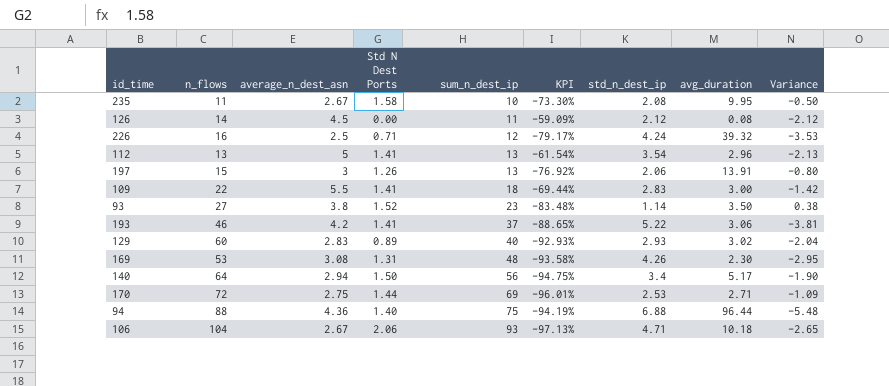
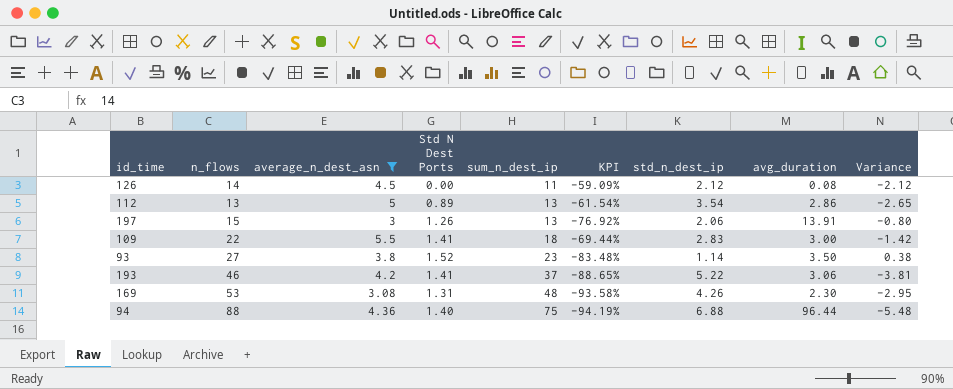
filter: none -> average_n_dest_asn >= 3
112 | Std N Dest Ports: 1.41 -> 0.89
112 | avg_duration: 2.96 -> 2.86
112 | Variance: -2.13 -> -2.65

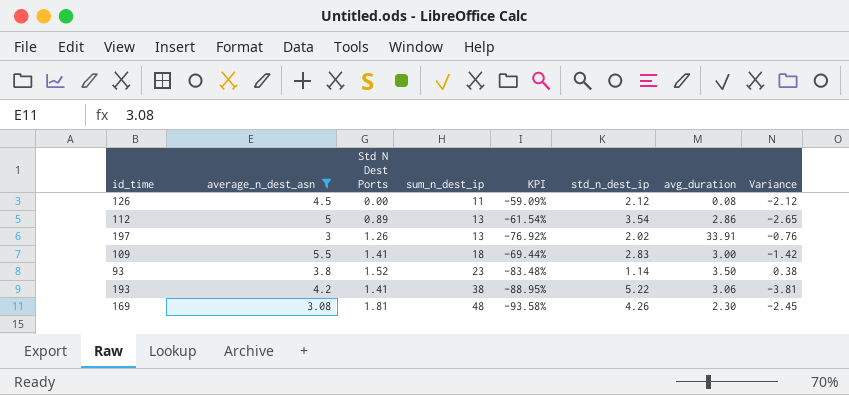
column n_flows | position: 2 -> none
row 94: 88 | 4.36 | 1.40 | 75 | -94.19% | 6.88 | 96.44 | -5.48 -> none
197 | std_n_dest_ip: 2.06 -> 2.02
197 | avg_duration: 13.91 -> 33.91
197 | Variance: -0.80 -> -0.76
193 | sum_n_dest_ip: 37 -> 38
193 | KPI: -88.65% -> -88.95%
169 | Std N Dest Ports: 1.31 -> 1.81
169 | Variance: -2.95 -> -2.45

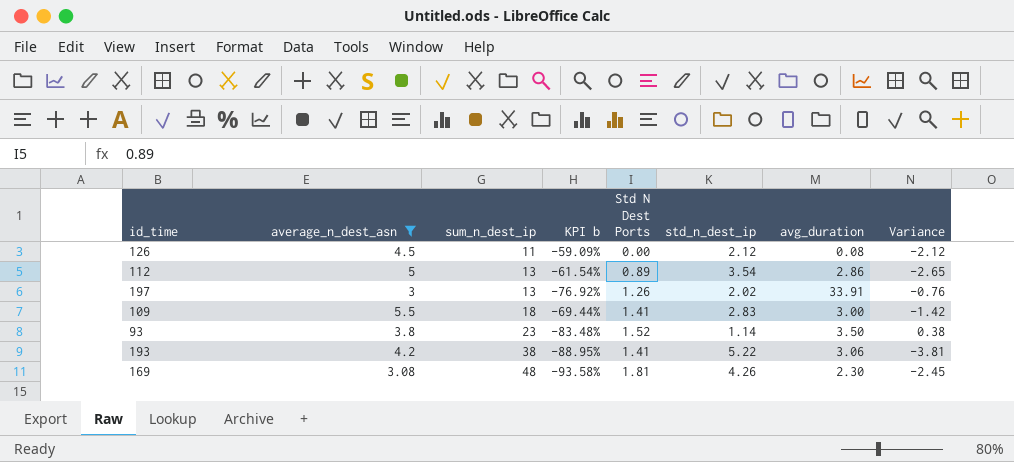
column name: KPI -> KPI b
column Std N Dest Ports | position: 3 -> 5

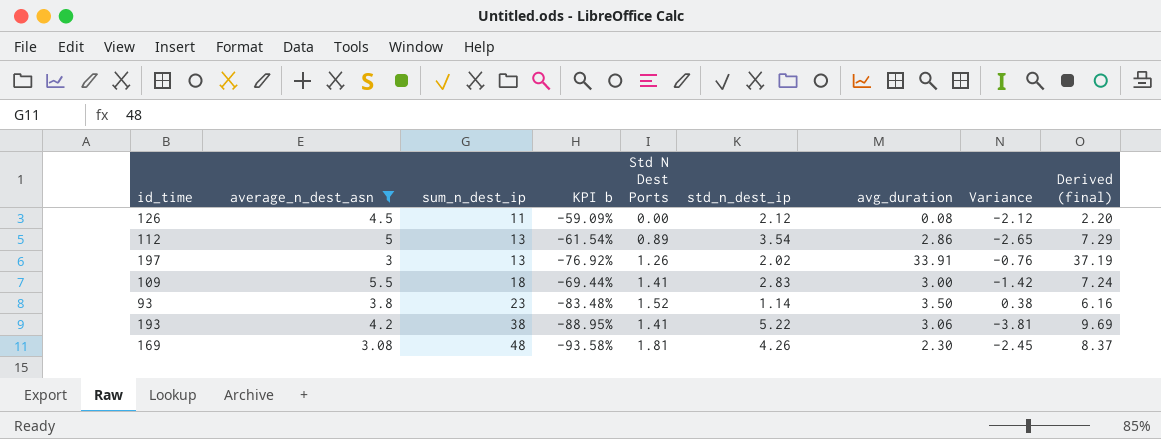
column Derived (final) | formula: none -> [Std N Dest Ports] + [std_n_dest_ip] + [avg_duration]

